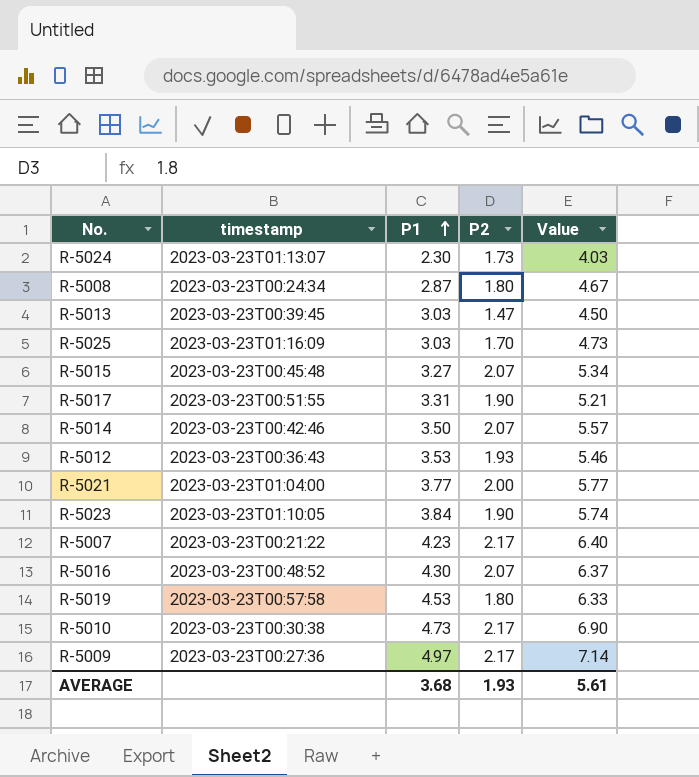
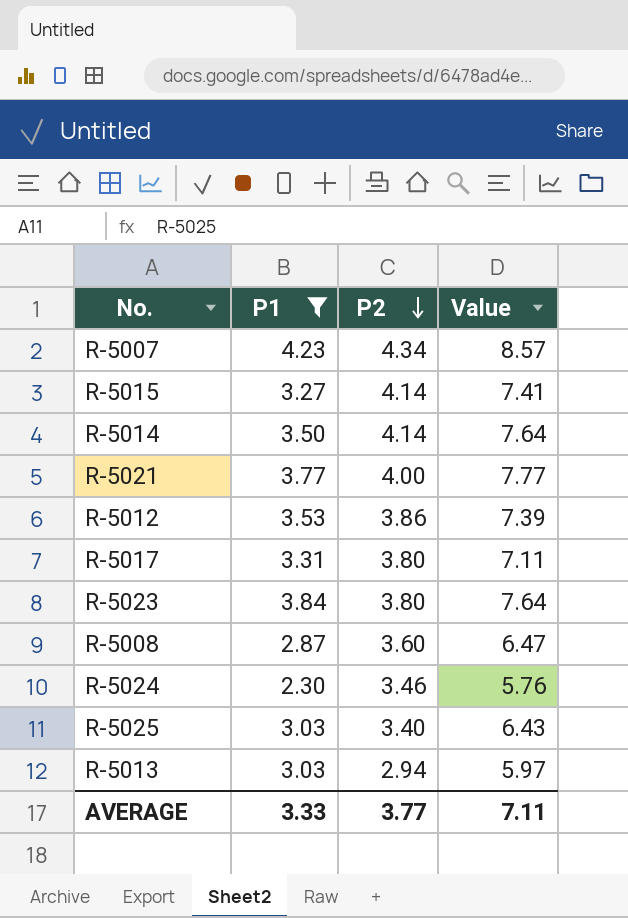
filter: none -> P1 <= 4.23
row order: P1 ascending -> P2 descending
column timestamp | position: 2 -> none
R-5007 | P2: 2.17 -> 4.34
R-5007 | Value: 6.40 -> 8.57
R-5015 | P2: 2.07 -> 4.14
R-5015 | Value: 5.34 -> 7.41
R-5014 | P2: 2.07 -> 4.14
R-5014 | Value: 5.57 -> 7.64
R-5021 | P2: 2.00 -> 4.00
R-5021 | Value: 5.77 -> 7.77
R-5012 | P2: 1.93 -> 3.86
R-5012 | Value: 5.46 -> 7.39
R-5017 | P2: 1.90 -> 3.80
R-5017 | Value: 5.21 -> 7.11
R-5023 | P2: 1.90 -> 3.80
R-5023 | Value: 5.74 -> 7.64
R-5008 | P2: 1.80 -> 3.60
R-5008 | Value: 4.67 -> 6.47
R-5024 | P2: 1.73 -> 3.46
R-5024 | Value: 4.03 -> 5.76
R-5025 | P2: 1.70 -> 3.40
R-5025 | Value: 4.73 -> 6.43
R-5013 | P2: 1.47 -> 2.94
R-5013 | Value: 4.50 -> 5.97
AVERAGE | P1: 3.68 -> 3.33
AVERAGE | P2: 1.93 -> 3.77
AVERAGE | Value: 5.61 -> 7.11

